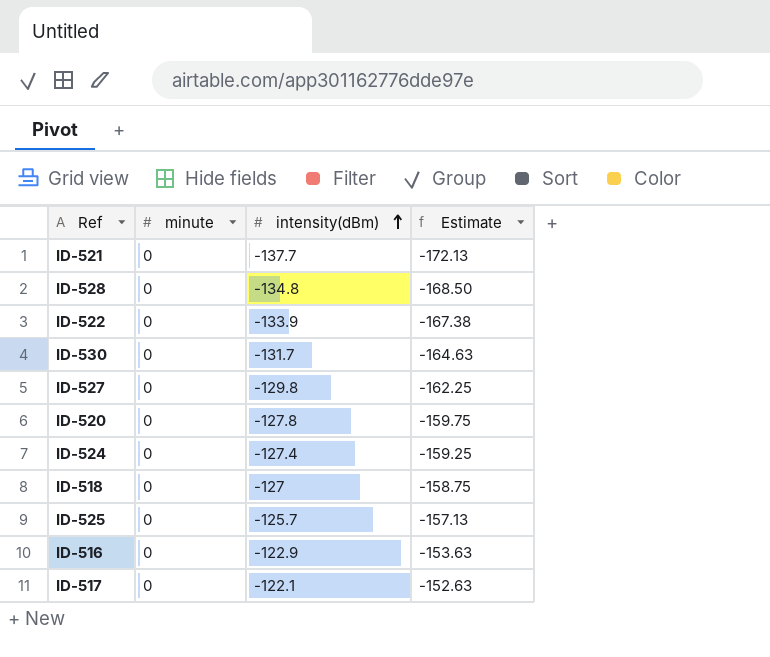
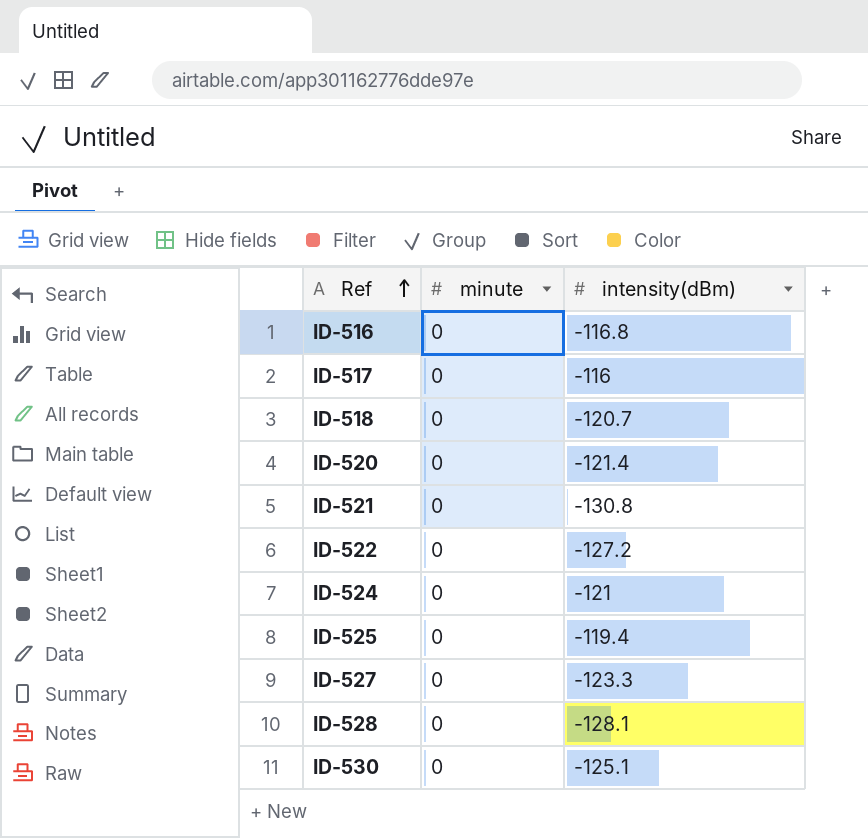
row order: intensity(dBm) ascending -> Ref ascending
column Estimate | formula: [intensity(dBm)] * 1.25 -> none
ID-516 | intensity(dBm): -122.9 -> -116.8
ID-517 | intensity(dBm): -122.1 -> -116
ID-518 | intensity(dBm): -127 -> -120.7
ID-520 | intensity(dBm): -127.8 -> -121.4
ID-521 | intensity(dBm): -137.7 -> -130.8
ID-522 | intensity(dBm): -133.9 -> -127.2
ID-524 | intensity(dBm): -127.4 -> -121
ID-525 | intensity(dBm): -125.7 -> -119.4
ID-527 | intensity(dBm): -129.8 -> -123.3
ID-528 | intensity(dBm): -134.8 -> -128.1
ID-530 | intensity(dBm): -131.7 -> -125.1

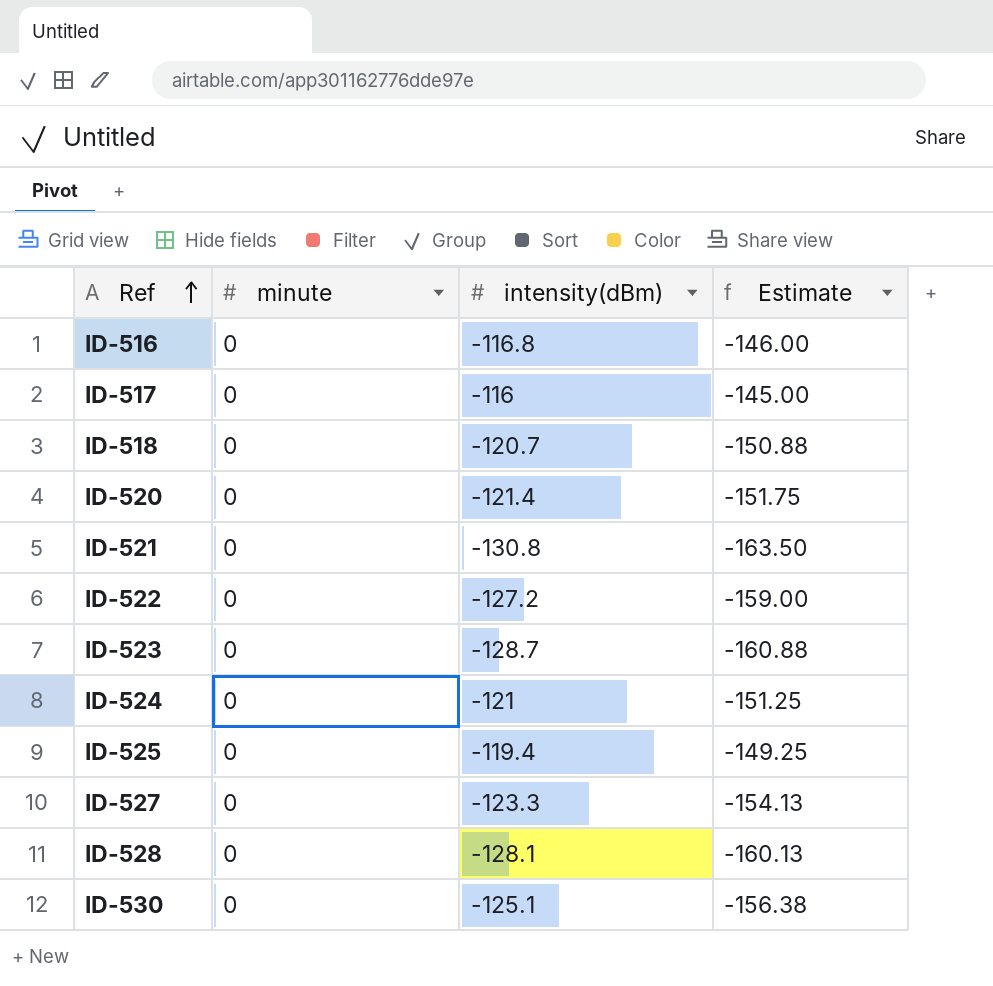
column Estimate | formula: none -> [intensity(dBm)] * 1.25
row ID-523: none -> 0 | -128.7 | -160.88

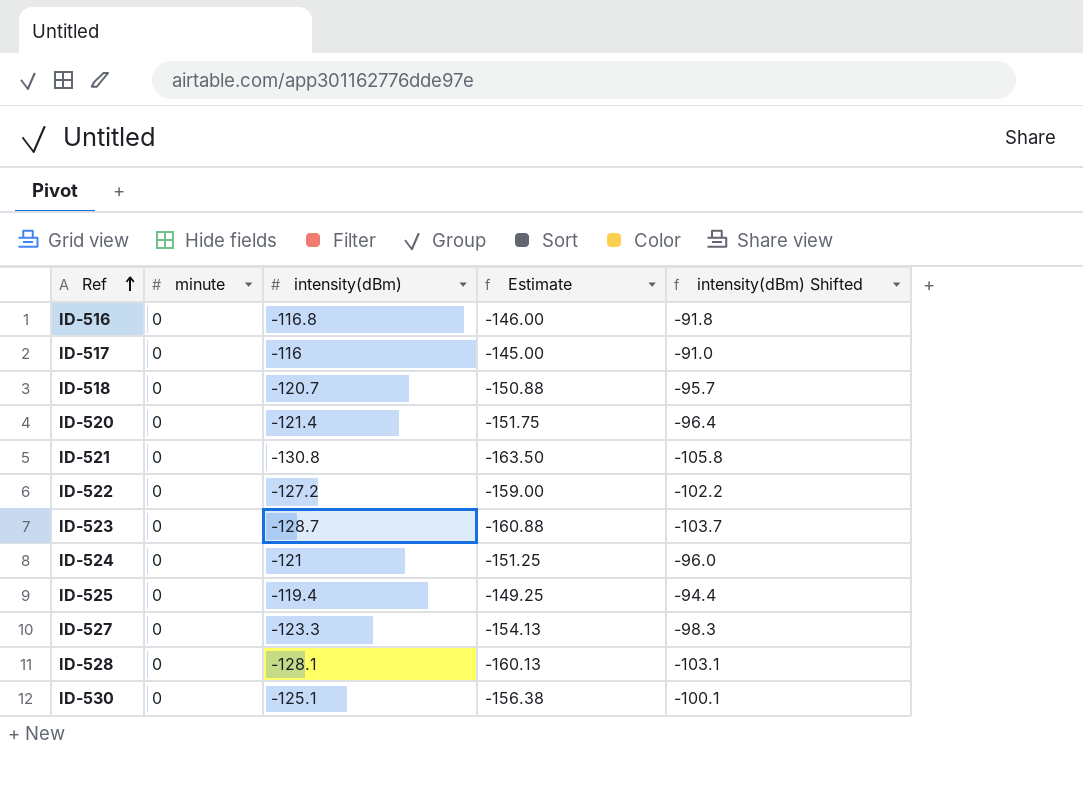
column intensity(dBm) Shifted | formula: none -> [intensity(dBm)] + 25

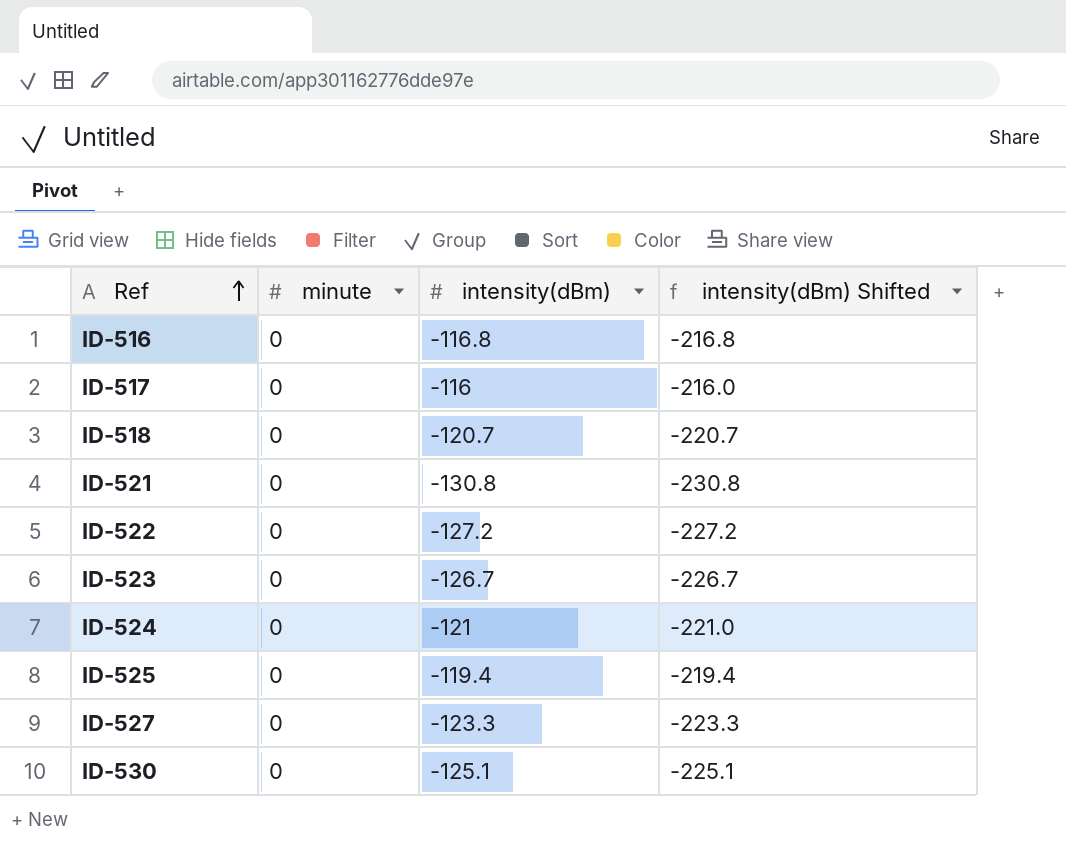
column Estimate | formula: [intensity(dBm)] * 1.25 -> none
column intensity(dBm) Shifted | formula: [intensity(dBm)] + 25 -> [intensity(dBm)] - 100
row ID-520: 0 | -121.4 | -151.75 | -96.4 -> none
row ID-528: 0 | -128.1 | -160.13 | -103.1 -> none
ID-523 | intensity(dBm): -128.7 -> -126.7

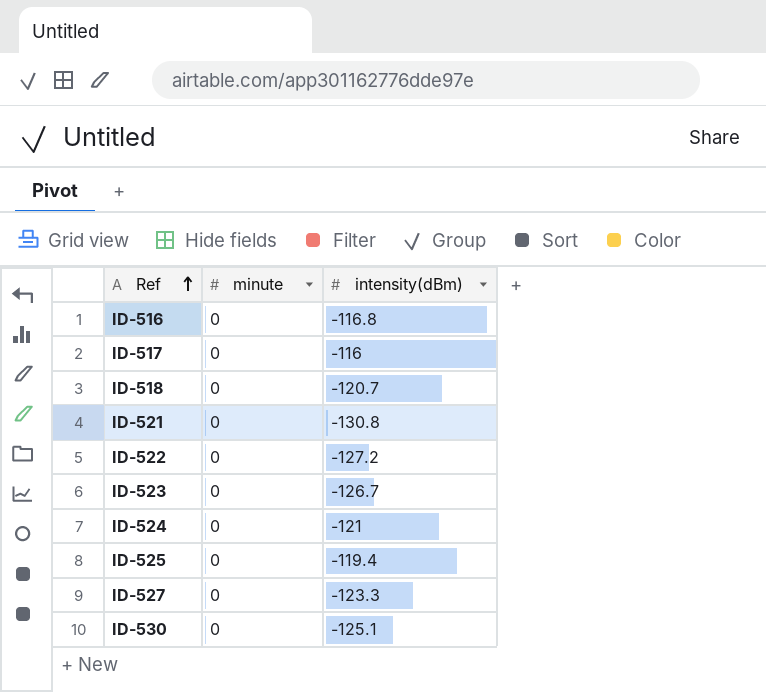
column intensity(dBm) Shifted | formula: [intensity(dBm)] - 100 -> none

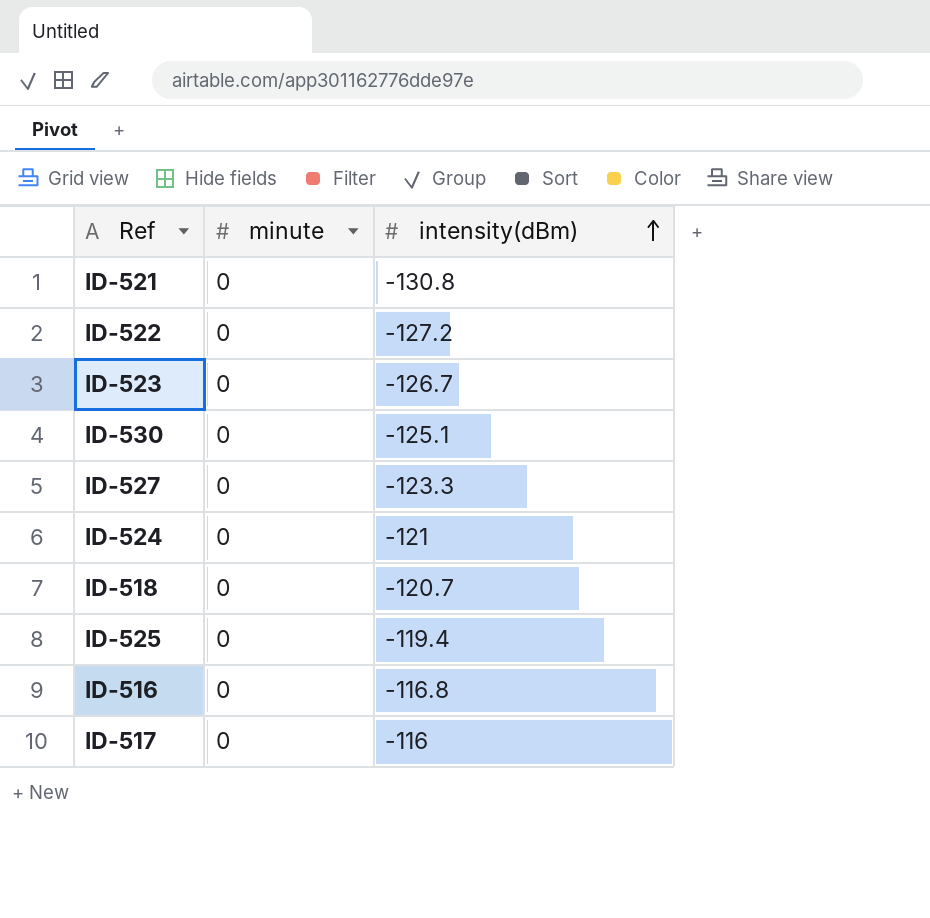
row order: Ref ascending -> intensity(dBm) ascending

